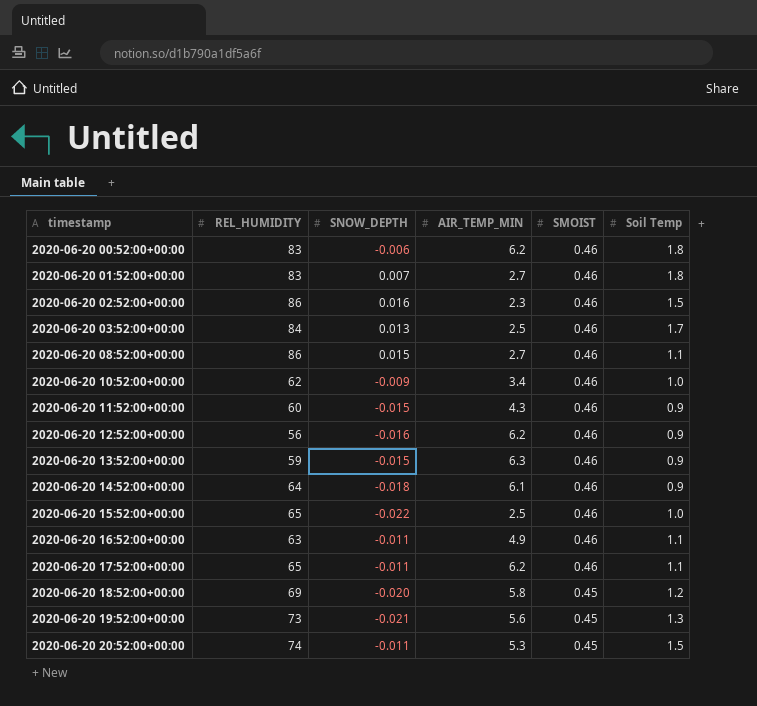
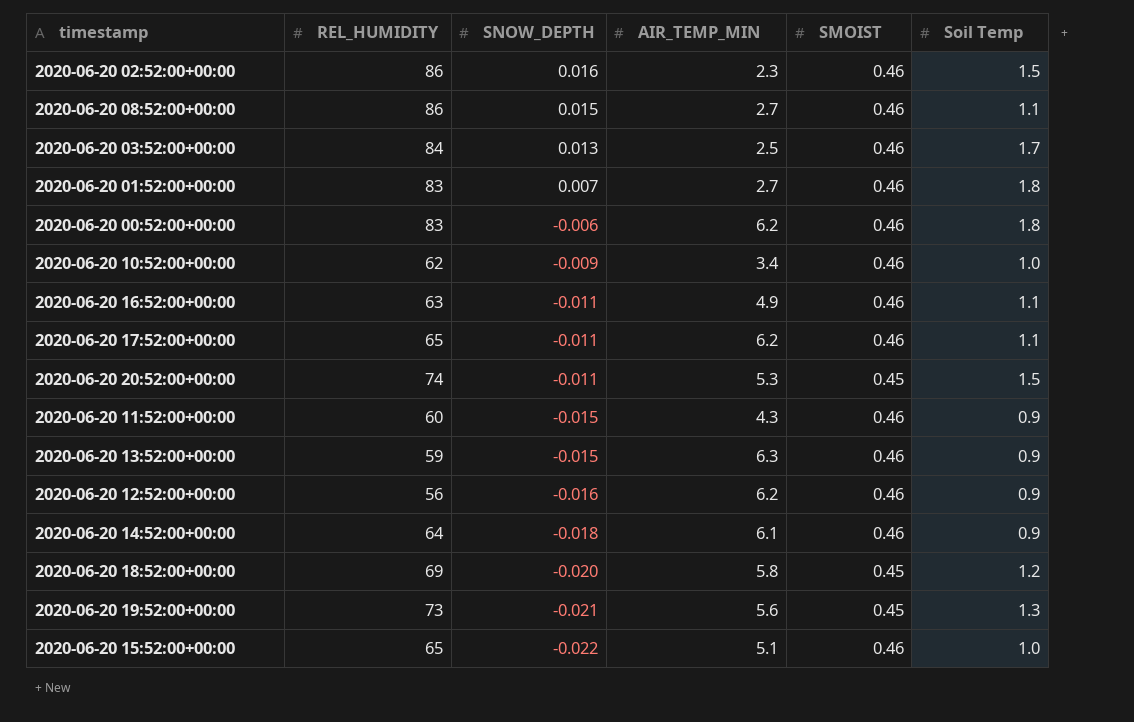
row order: timestamp ascending -> SNOW_DEPTH descending
2020-06-20 15:52:00+00:00 | AIR_TEMP_MIN: 2.5 -> 5.1

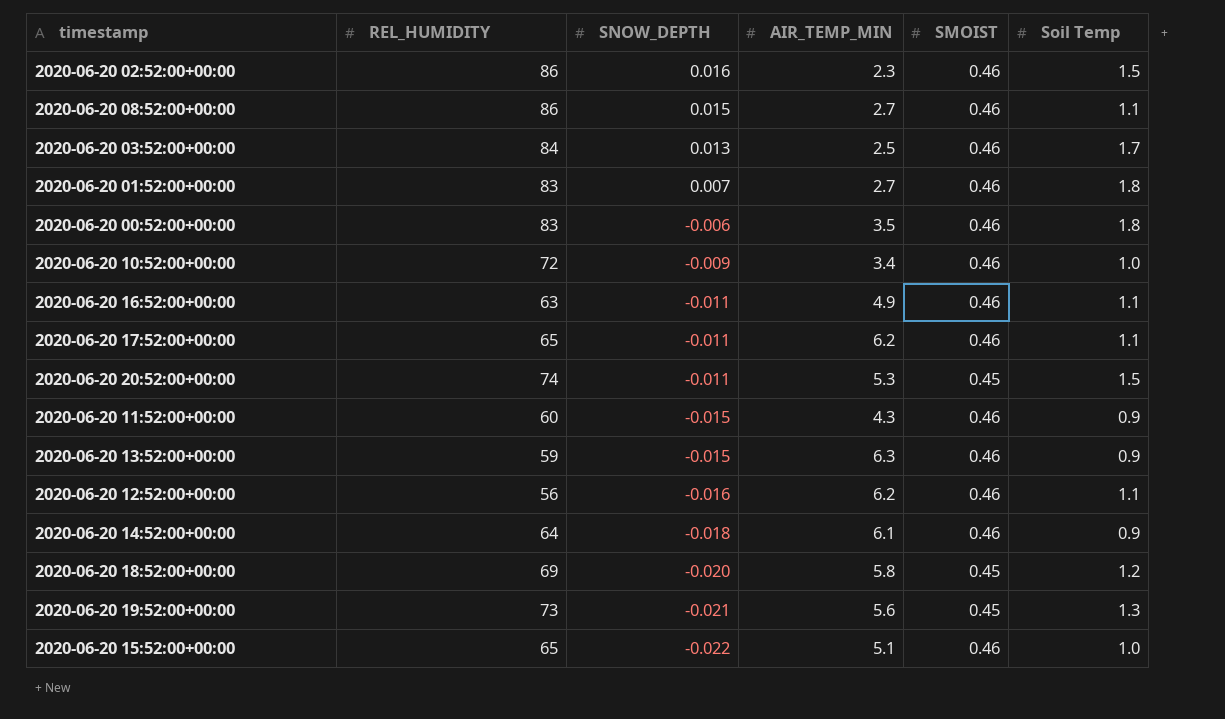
2020-06-20 00:52:00+00:00 | AIR_TEMP_MIN: 6.2 -> 3.5
2020-06-20 10:52:00+00:00 | REL_HUMIDITY: 62 -> 72
2020-06-20 12:52:00+00:00 | Soil Temp: 0.9 -> 1.1

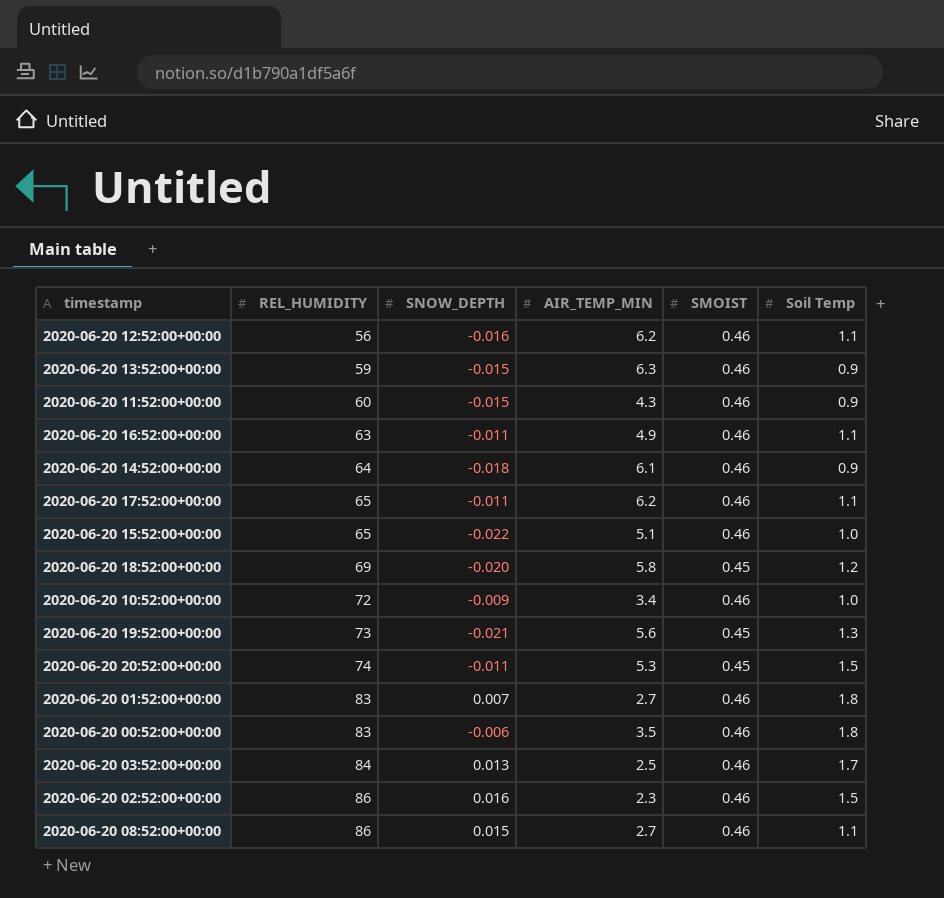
row order: SNOW_DEPTH descending -> REL_HUMIDITY ascending

